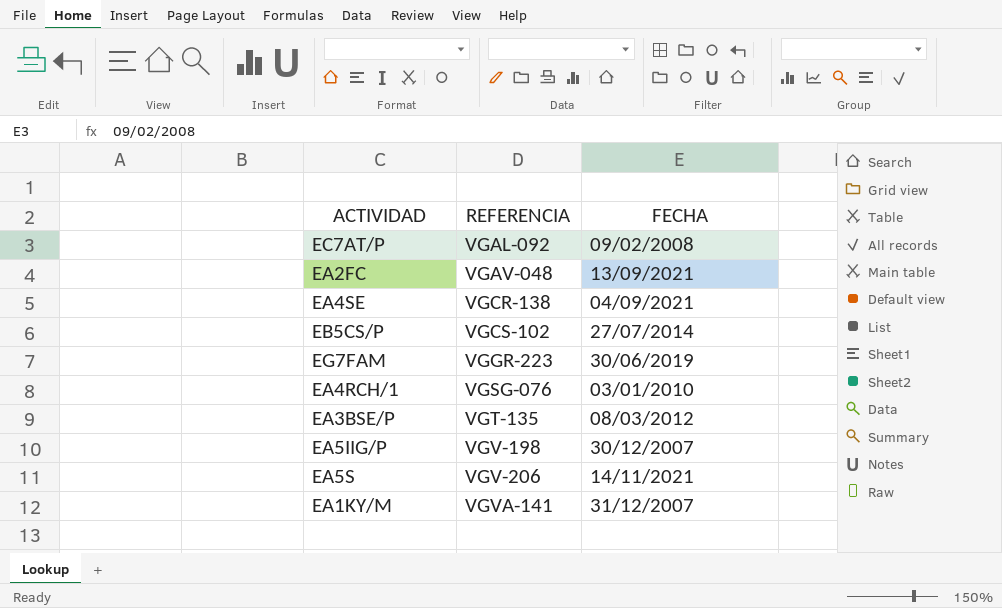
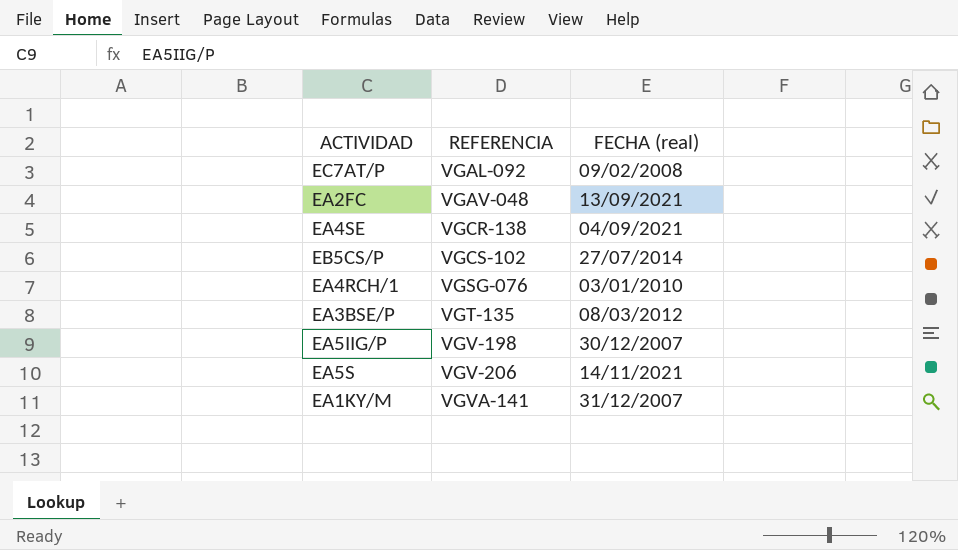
column name: FECHA -> FECHA (real)
row EG7FAM: VGGR-223 | 30/06/2019 -> none

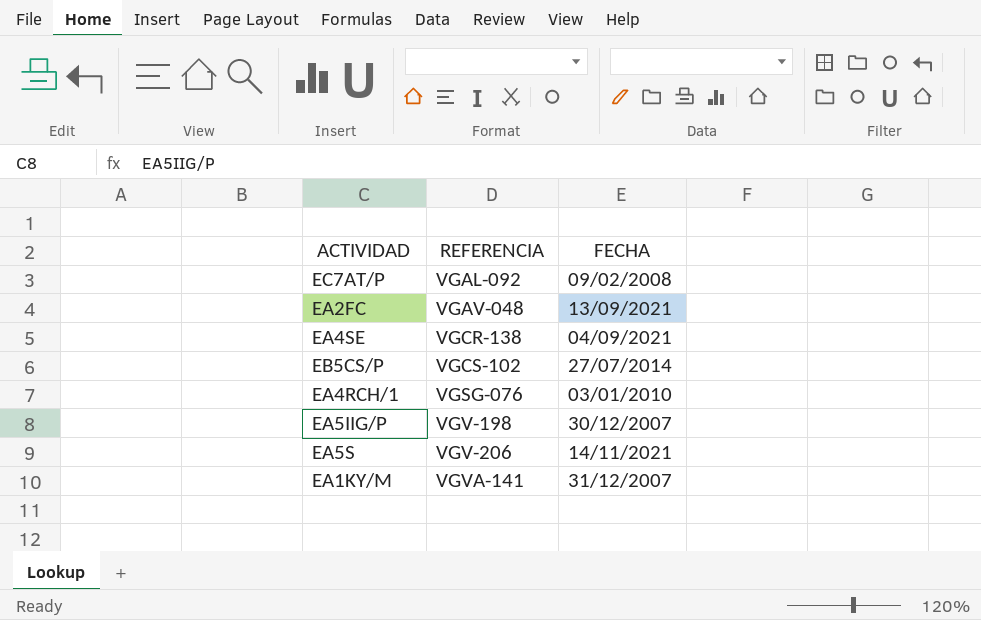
column name: FECHA (real) -> FECHA
row EA3BSE/P: VGT-135 | 08/03/2012 -> none

